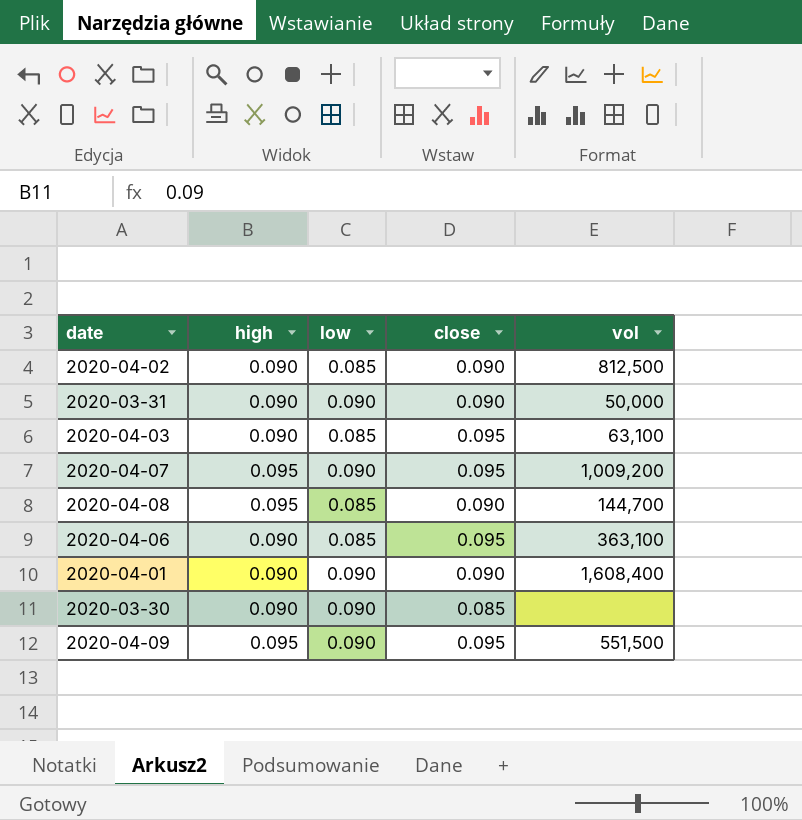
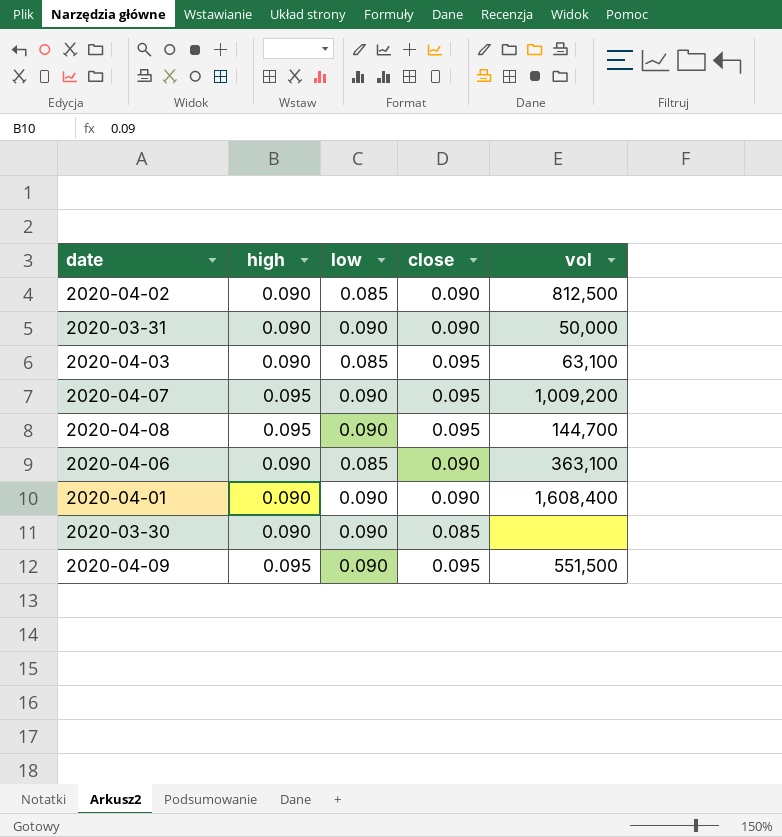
2020-04-08 | low: 0.085 -> 0.090
2020-04-08 | close: 0.090 -> 0.095
2020-04-06 | close: 0.095 -> 0.090

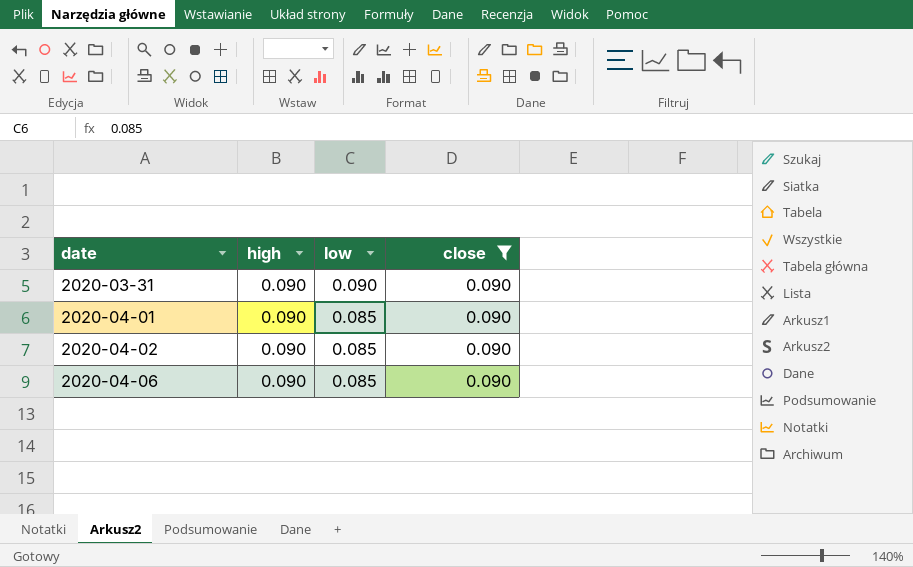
filter: none -> close = 0.090
row order: none -> date ascending
column vol | position: 5 -> none
2020-04-01 | low: 0.090 -> 0.085

